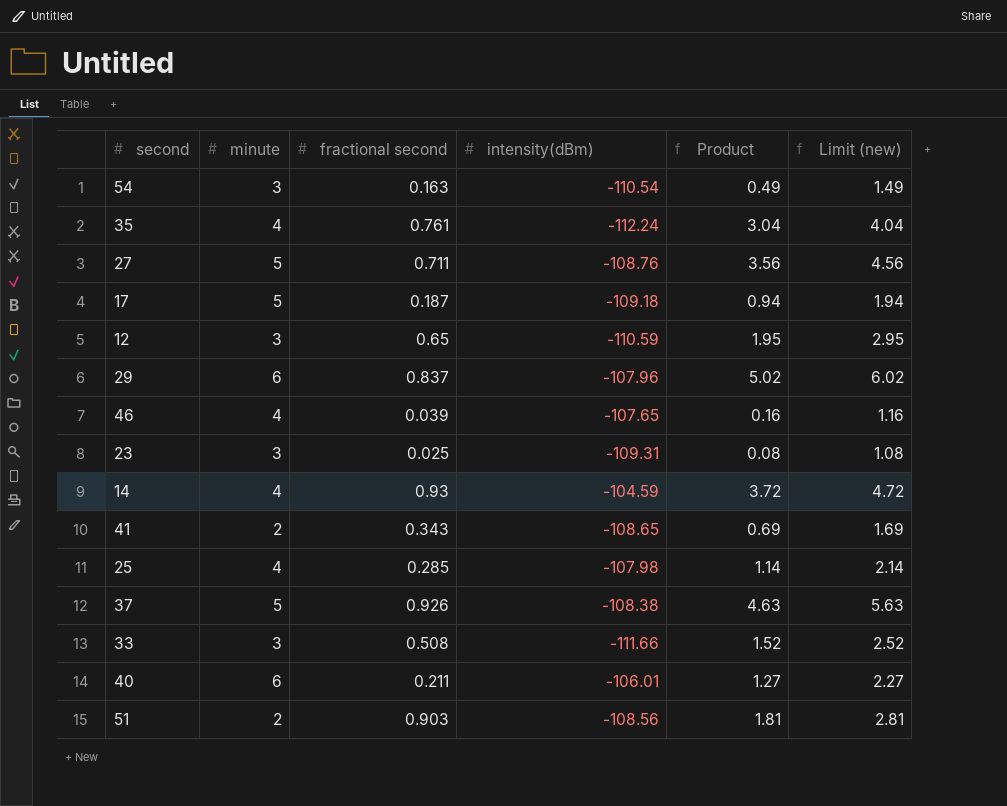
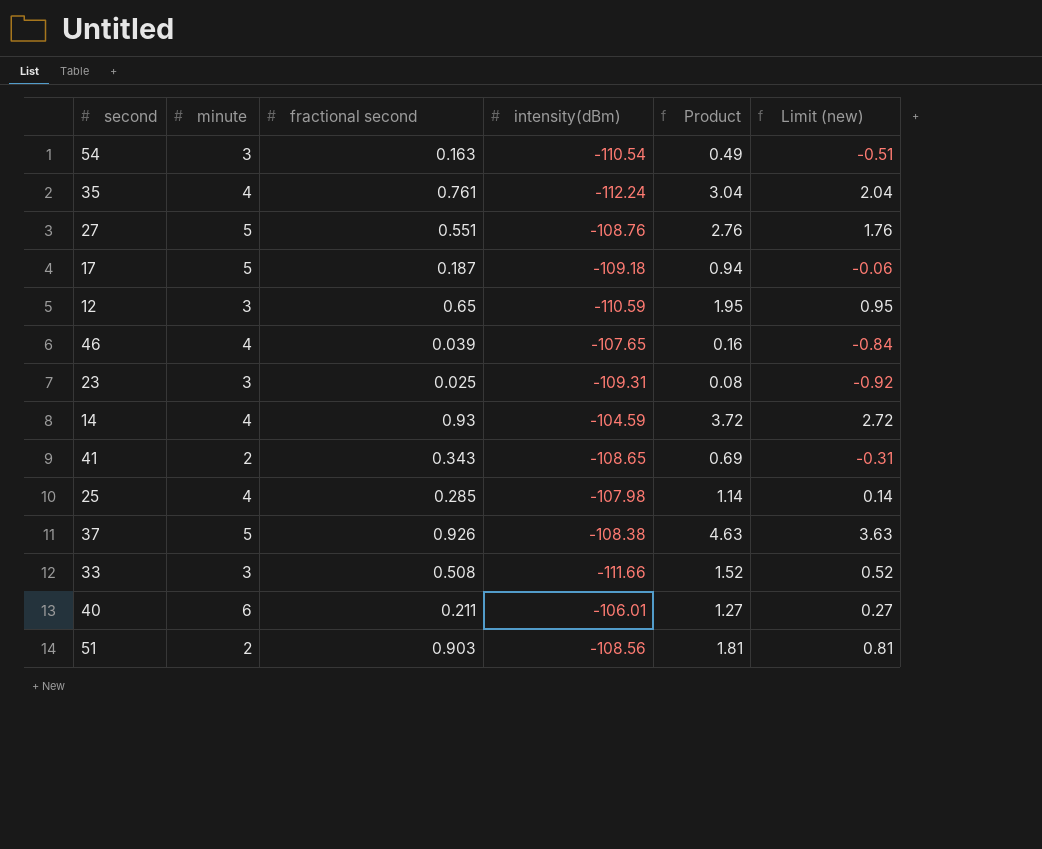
column Limit (new) | formula: [Product] + 1 -> [Product] - 1
row 29: 6 | 0.837 | -107.96 | 5.02 | 6.02 -> none
27 | fractional second: 0.711 -> 0.551
27 | Product: 3.56 -> 2.76

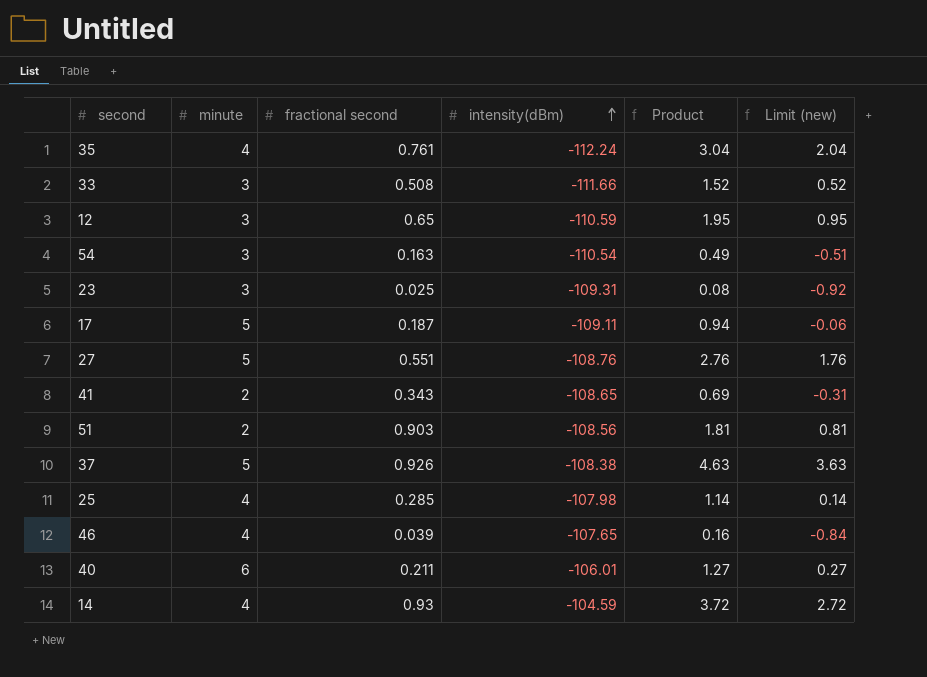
row order: none -> intensity(dBm) ascending
17 | intensity(dBm): -109.18 -> -109.11

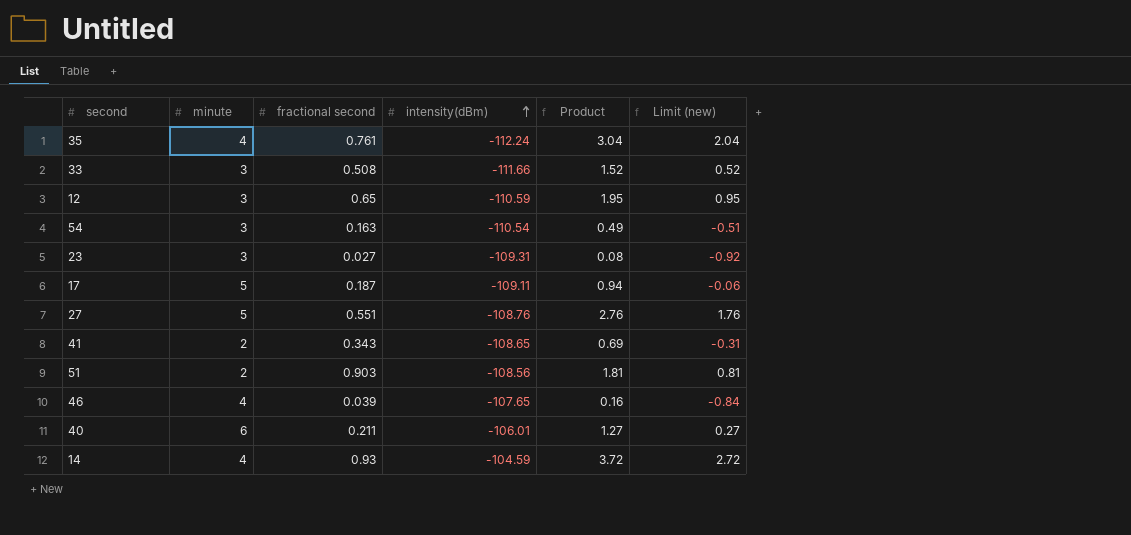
row 37: 5 | 0.926 | -108.38 | 4.63 | 3.63 -> none
row 25: 4 | 0.285 | -107.98 | 1.14 | 0.14 -> none
23 | fractional second: 0.025 -> 0.027

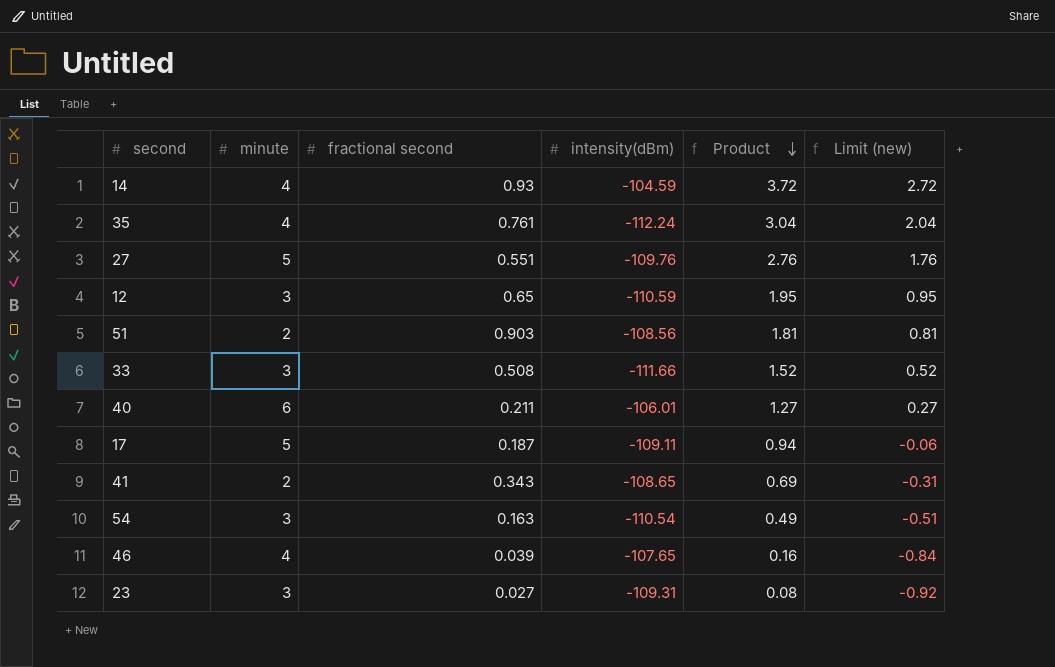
row order: intensity(dBm) ascending -> Product descending
27 | intensity(dBm): -108.76 -> -109.76

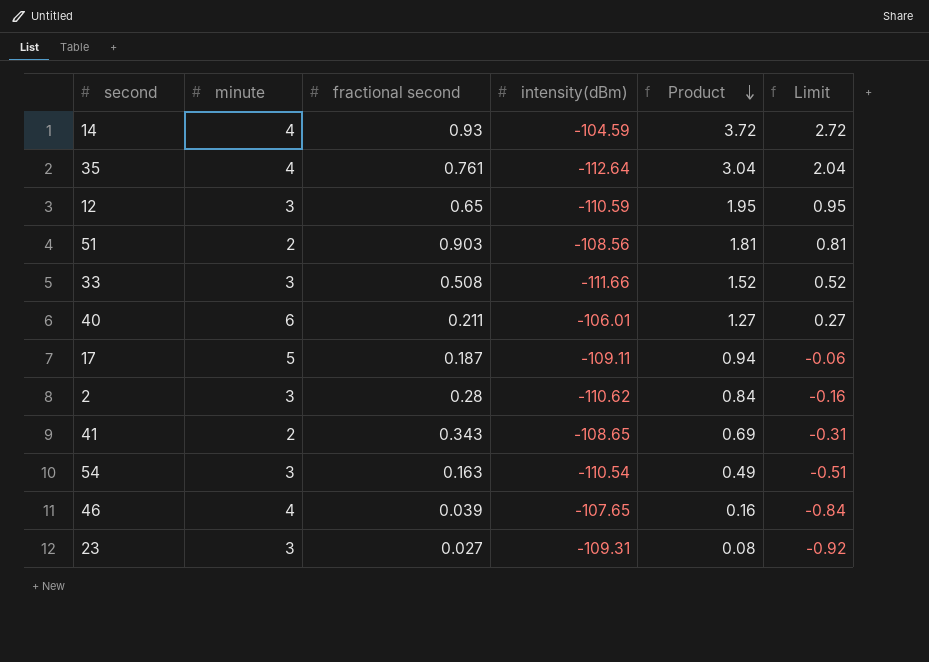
column name: Limit (new) -> Limit
row 27: 5 | 0.551 | -109.76 | 2.76 | 1.76 -> none
35 | intensity(dBm): -112.24 -> -112.64
row 2: none -> 3 | 0.28 | -110.62 | 0.84 | -0.16

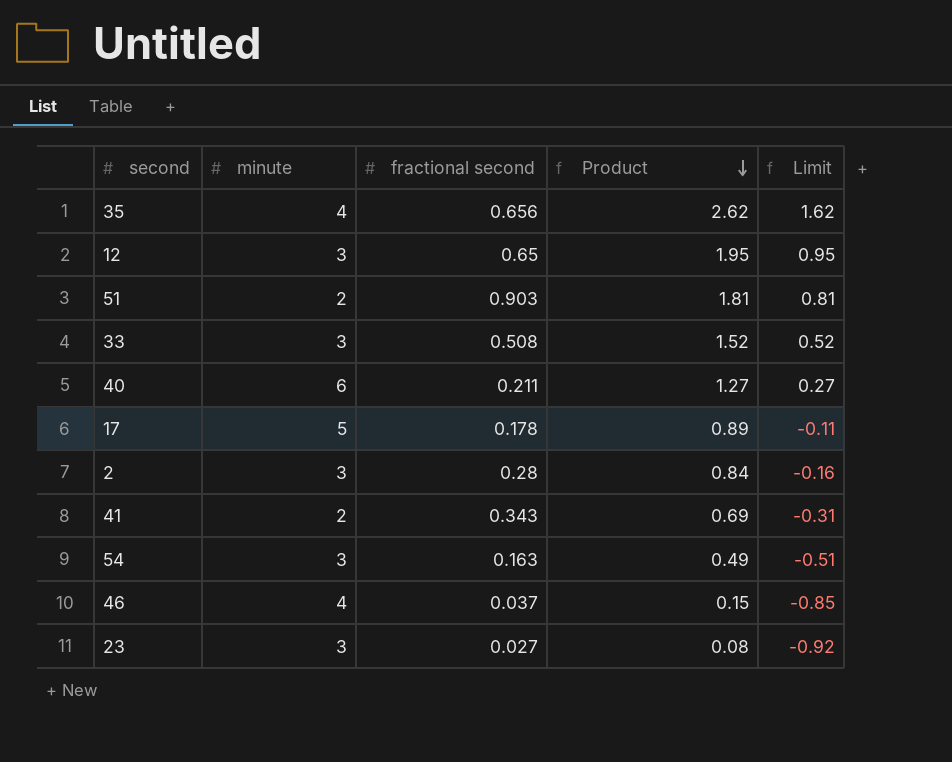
column intensity(dBm) | position: 4 -> none
row 14: 4 | 0.93 | -104.59 | 3.72 | 2.72 -> none
35 | fractional second: 0.761 -> 0.656
35 | Product: 3.04 -> 2.62
35 | Limit: 2.04 -> 1.62
17 | fractional second: 0.187 -> 0.178
17 | Product: 0.94 -> 0.89
17 | Limit: -0.06 -> -0.11
46 | fractional second: 0.039 -> 0.037
46 | Product: 0.16 -> 0.15
46 | Limit: -0.84 -> -0.85

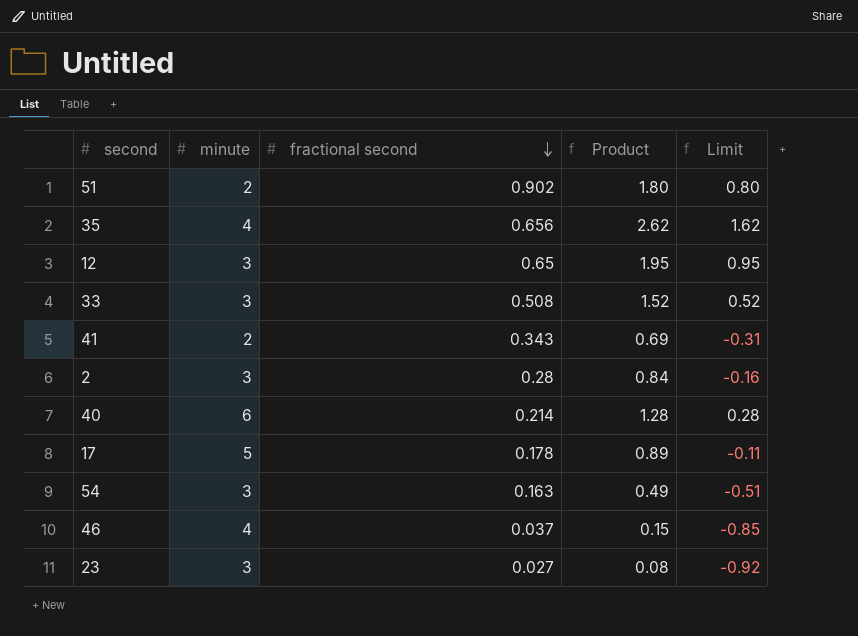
row order: Product descending -> fractional second descending
51 | fractional second: 0.903 -> 0.902
51 | Product: 1.81 -> 1.80
51 | Limit: 0.81 -> 0.80
40 | fractional second: 0.211 -> 0.214
40 | Product: 1.27 -> 1.28
40 | Limit: 0.27 -> 0.28

